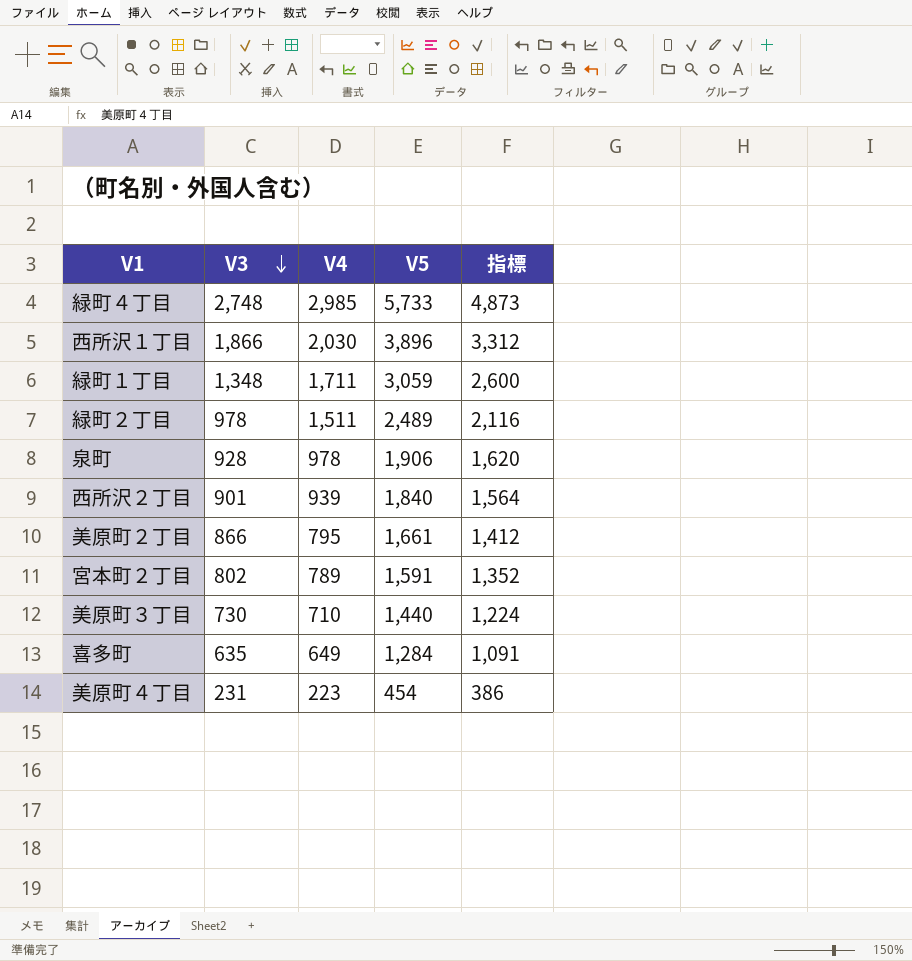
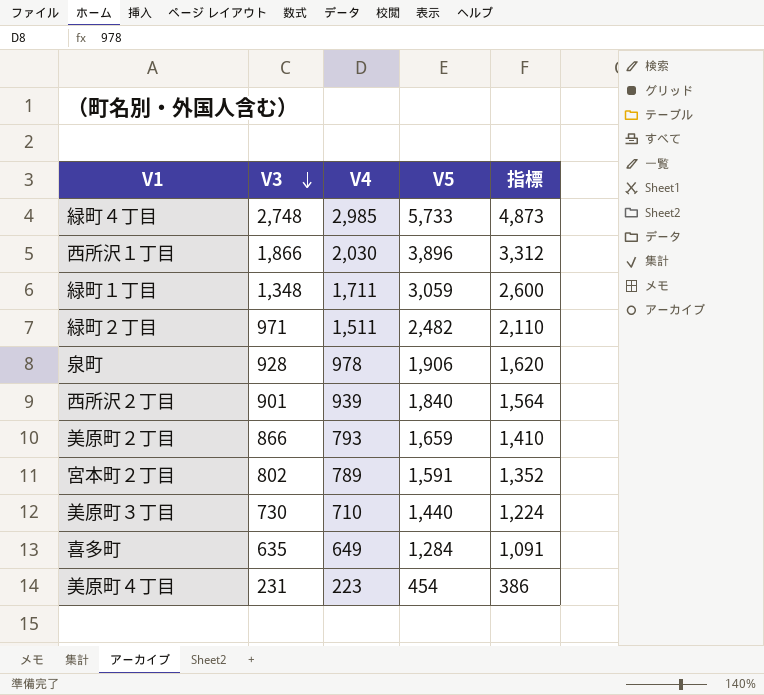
緑町２丁目 | V3: 978 -> 971
緑町２丁目 | V5: 2,489 -> 2,482
緑町２丁目 | 指標: 2,116 -> 2,110
美原町２丁目 | V4: 795 -> 793
美原町２丁目 | V5: 1,661 -> 1,659
美原町２丁目 | 指標: 1,412 -> 1,410

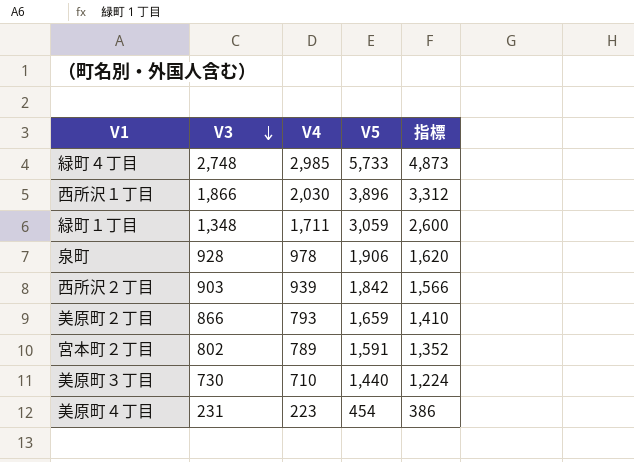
row 緑町２丁目: 971 | 1,511 | 2,482 | 2,110 -> none
row 喜多町: 635 | 649 | 1,284 | 1,091 -> none
西所沢２丁目 | V3: 901 -> 903
西所沢２丁目 | V5: 1,840 -> 1,842
西所沢２丁目 | 指標: 1,564 -> 1,566

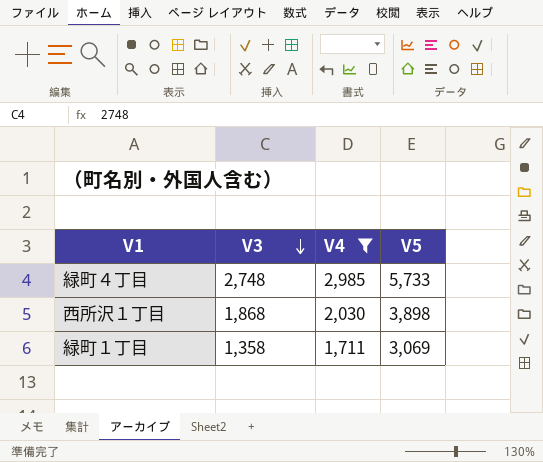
filter: none -> V4 >= 1,711
column 指標 | formula: [V5] * 0.85 -> none
西所沢１丁目 | V3: 1,866 -> 1,868
西所沢１丁目 | V5: 3,896 -> 3,898
緑町１丁目 | V3: 1,348 -> 1,358
緑町１丁目 | V5: 3,059 -> 3,069

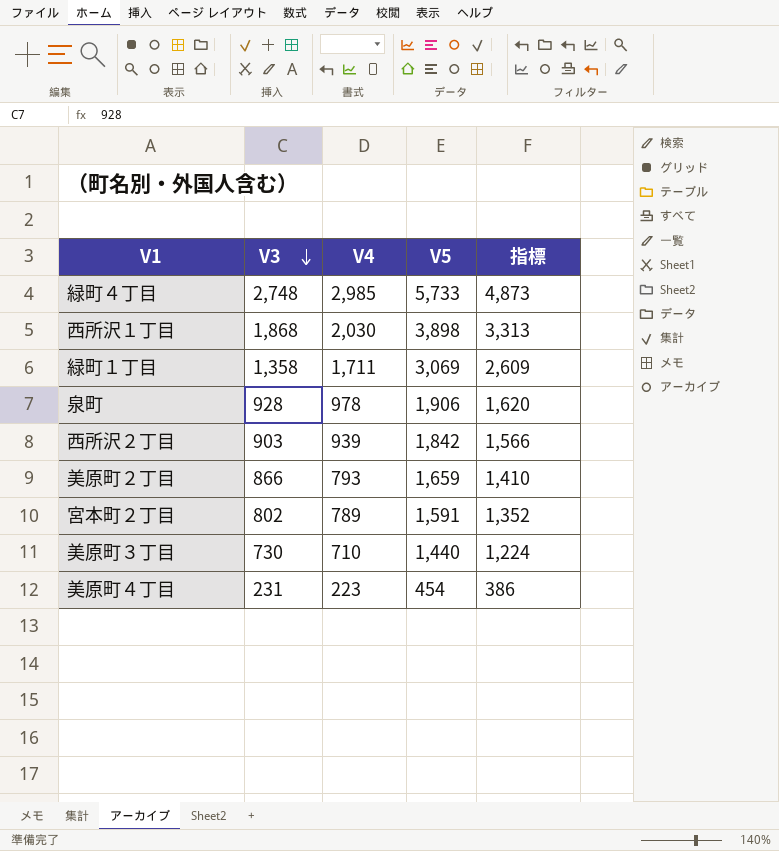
filter: V4 >= 1,711 -> none
column 指標 | formula: none -> [V5] * 0.85

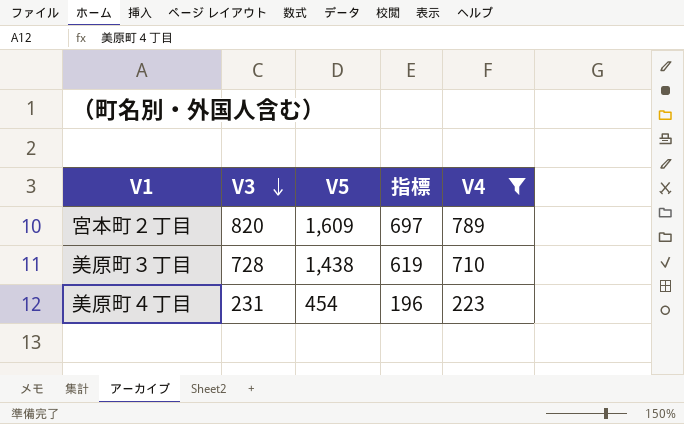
filter: none -> V4 <= 789
column 指標 | formula: [V5] * 0.85 -> [V3] * 0.85
column V4 | position: 3 -> 5
宮本町２丁目 | V3: 802 -> 820
宮本町２丁目 | V5: 1,591 -> 1,609
美原町３丁目 | V3: 730 -> 728
美原町３丁目 | V5: 1,440 -> 1,438

